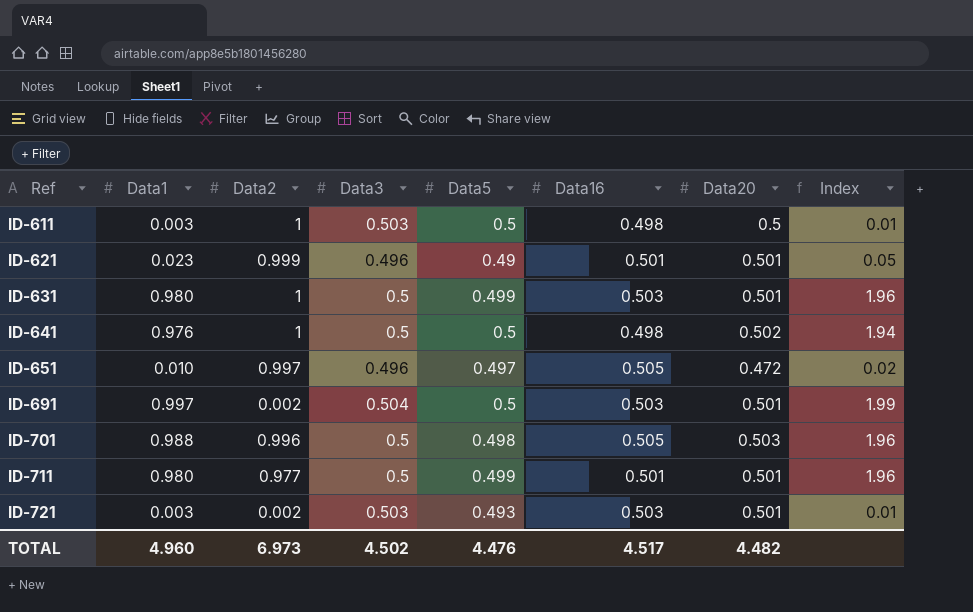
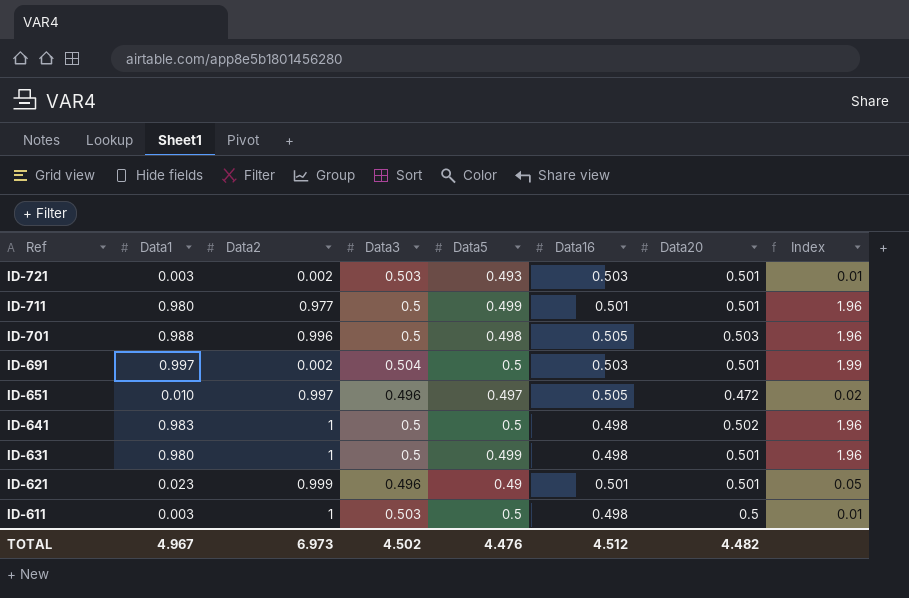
row order: Ref ascending -> Ref descending
ID-641 | Data1: 0.976 -> 0.983
ID-641 | Index: 1.94 -> 1.96
ID-631 | Data16: 0.503 -> 0.498
TOTAL | Data1: 4.960 -> 4.967
TOTAL | Data16: 4.517 -> 4.512

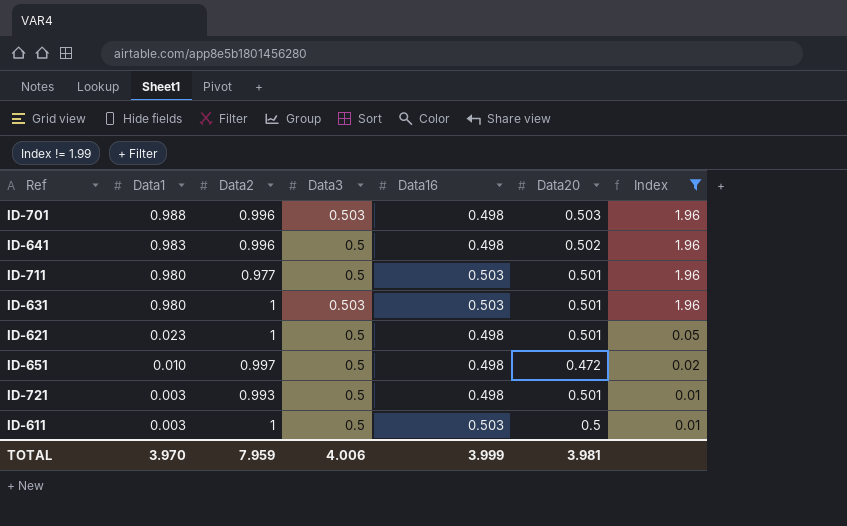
filter: none -> Index != 1.99
row order: Ref descending -> Data1 descending
column Data5 | position: 5 -> none
ID-701 | Data3: 0.5 -> 0.503
ID-701 | Data16: 0.505 -> 0.498
ID-641 | Data2: 1 -> 0.996
ID-711 | Data16: 0.501 -> 0.503
ID-631 | Data3: 0.5 -> 0.503
ID-631 | Data16: 0.498 -> 0.503
ID-621 | Data2: 0.999 -> 1
ID-621 | Data3: 0.496 -> 0.5
ID-621 | Data16: 0.501 -> 0.498
ID-651 | Data3: 0.496 -> 0.5
ID-651 | Data16: 0.505 -> 0.498
ID-721 | Data2: 0.002 -> 0.993
ID-721 | Data3: 0.503 -> 0.5
ID-721 | Data16: 0.503 -> 0.498
ID-611 | Data3: 0.503 -> 0.5
ID-611 | Data16: 0.498 -> 0.503
TOTAL | Data1: 4.967 -> 3.970
TOTAL | Data2: 6.973 -> 7.959
TOTAL | Data3: 4.502 -> 4.006
TOTAL | Data16: 4.512 -> 3.999
TOTAL | Data20: 4.482 -> 3.981

